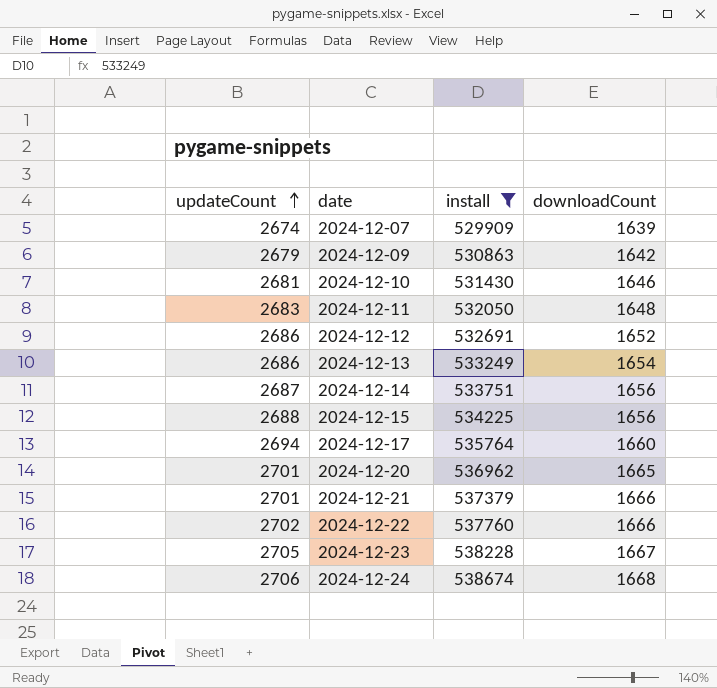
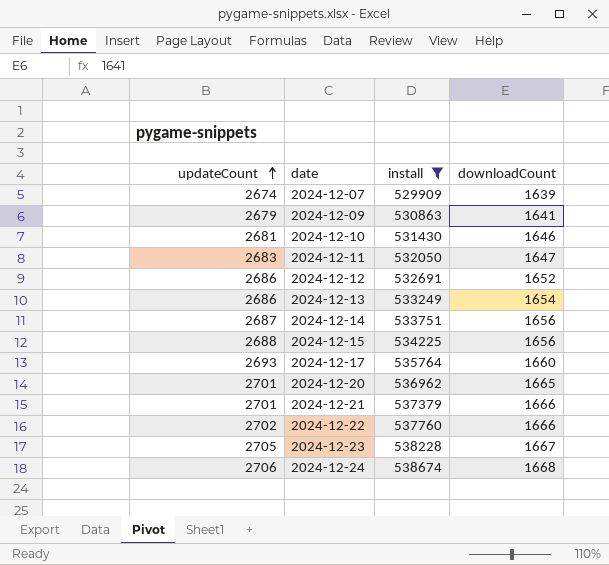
2024-12-09 | downloadCount: 1642 -> 1641
2024-12-11 | downloadCount: 1648 -> 1647
2024-12-17 | updateCount: 2694 -> 2693

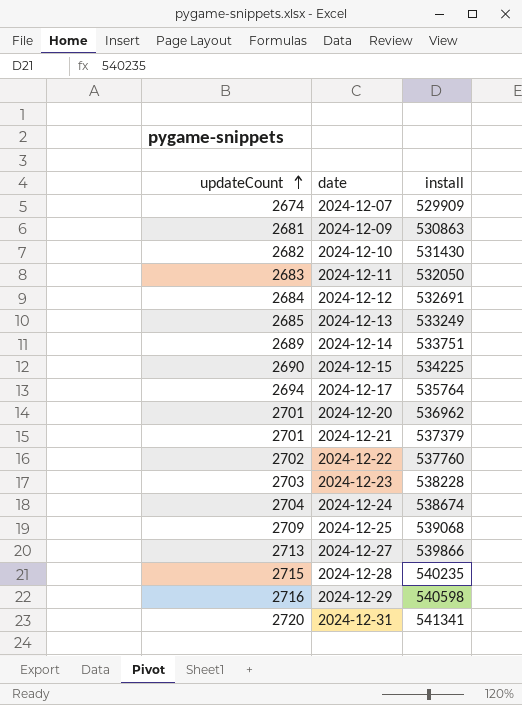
filter: install <= 538674 -> none
column downloadCount | position: 4 -> none
2024-12-09 | updateCount: 2679 -> 2681
2024-12-10 | updateCount: 2681 -> 2682
2024-12-12 | updateCount: 2686 -> 2684
2024-12-13 | updateCount: 2686 -> 2685
2024-12-14 | updateCount: 2687 -> 2689
2024-12-15 | updateCount: 2688 -> 2690
2024-12-17 | updateCount: 2693 -> 2694
2024-12-23 | updateCount: 2705 -> 2703
2024-12-24 | updateCount: 2706 -> 2704

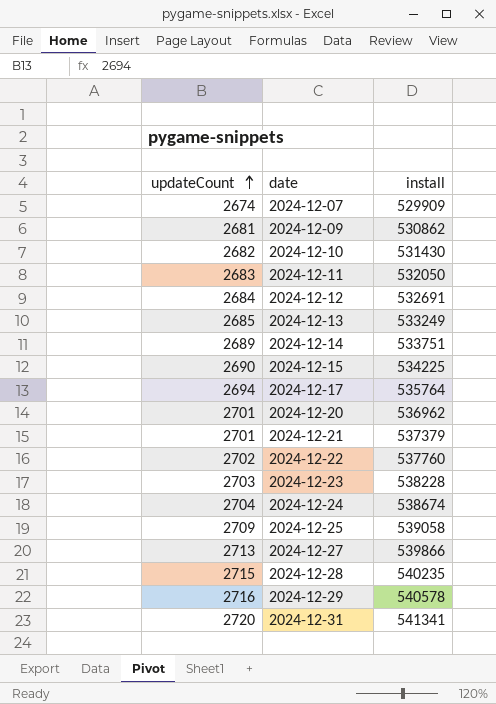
2024-12-09 | install: 530863 -> 530862
2024-12-25 | install: 539068 -> 539058
2024-12-29 | install: 540598 -> 540578

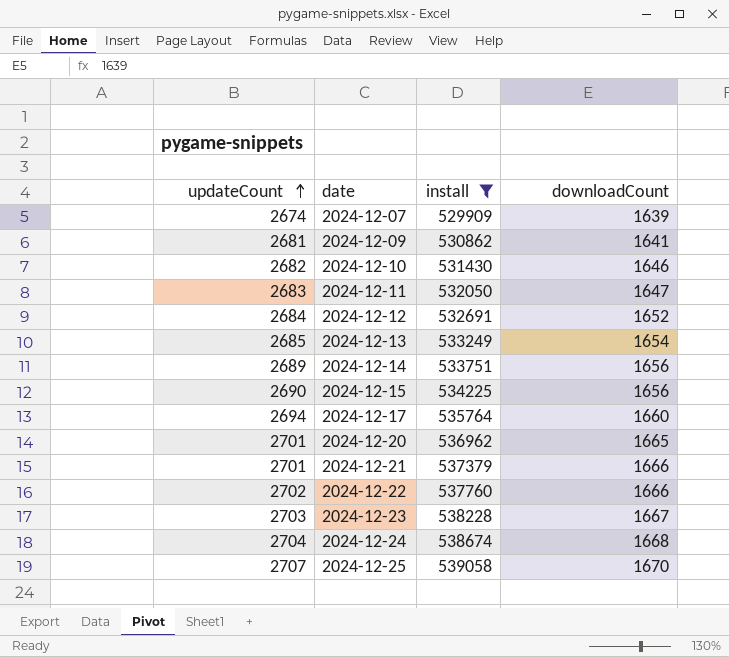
filter: none -> install <= 539058
column downloadCount | position: none -> 4
2024-12-25 | updateCount: 2709 -> 2707

